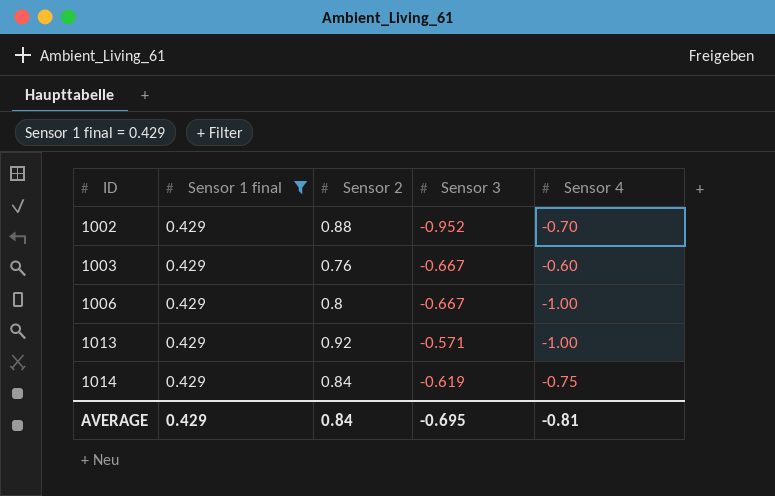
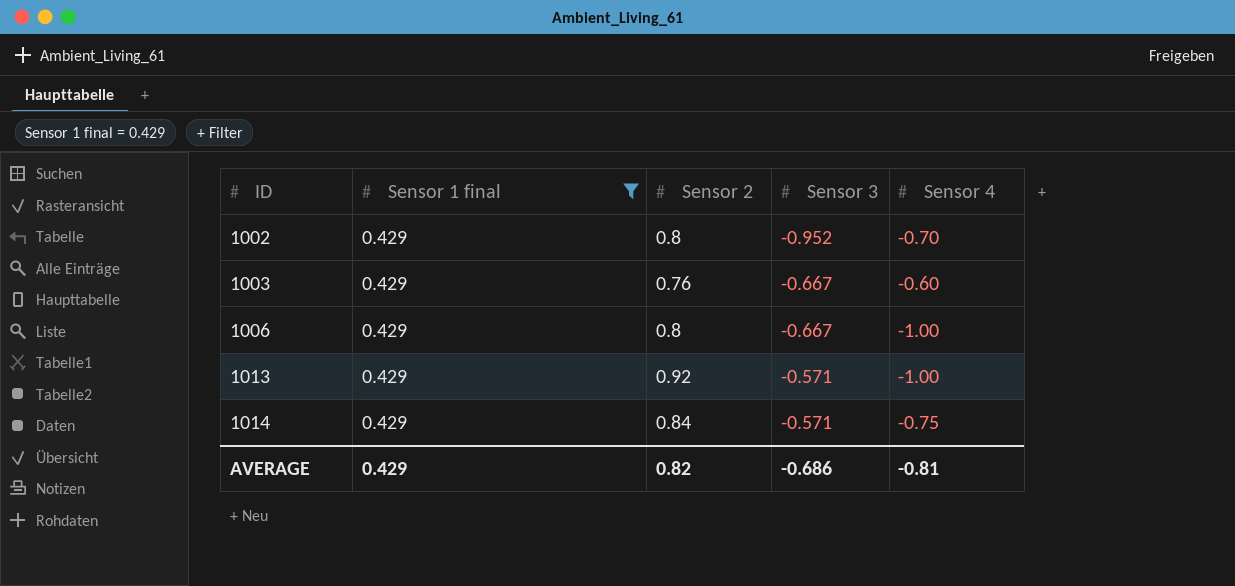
1002 | Sensor 2: 0.88 -> 0.8
1014 | Sensor 3: -0.619 -> -0.571
AVERAGE | Sensor 2: 0.84 -> 0.82
AVERAGE | Sensor 3: -0.695 -> -0.686

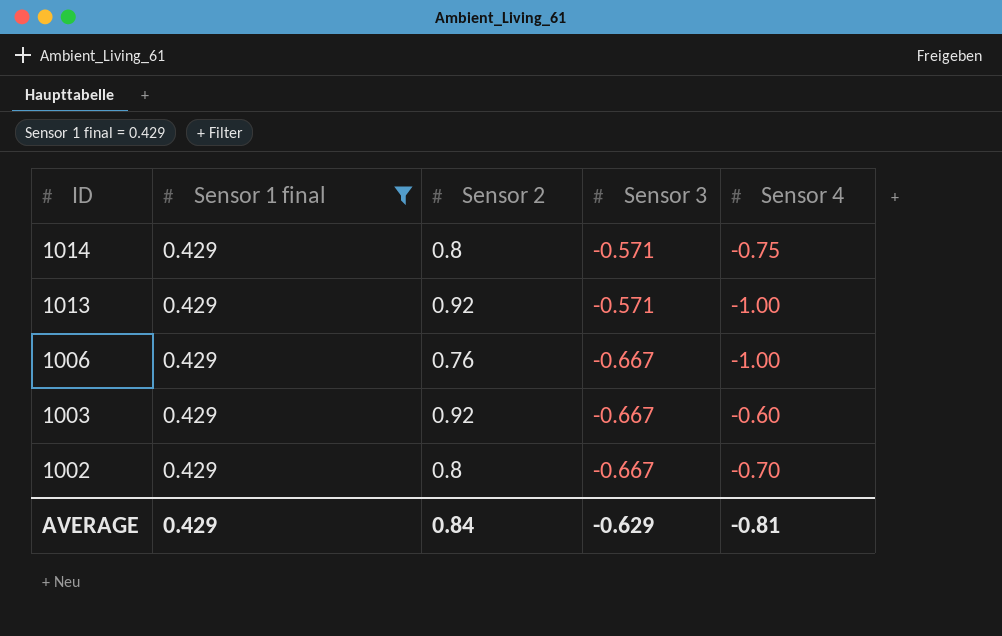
row order: ID ascending -> ID descending
1014 | Sensor 2: 0.84 -> 0.8
1006 | Sensor 2: 0.8 -> 0.76
1003 | Sensor 2: 0.76 -> 0.92
1002 | Sensor 3: -0.952 -> -0.667
AVERAGE | Sensor 2: 0.82 -> 0.84
AVERAGE | Sensor 3: -0.686 -> -0.629

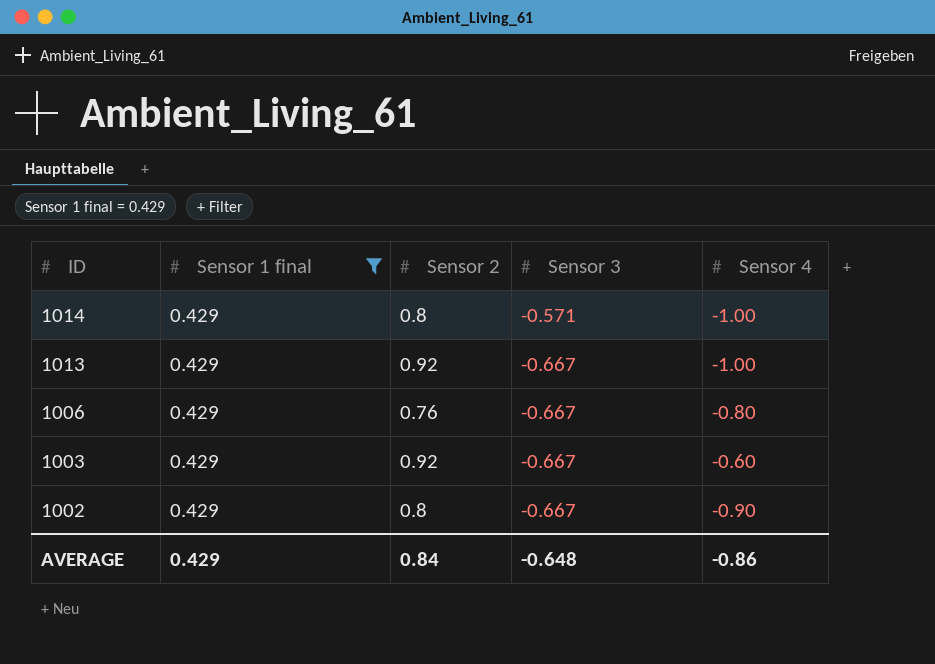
1014 | Sensor 4: -0.75 -> -1.00
1013 | Sensor 3: -0.571 -> -0.667
1006 | Sensor 4: -1.00 -> -0.80
1002 | Sensor 4: -0.70 -> -0.90
AVERAGE | Sensor 3: -0.629 -> -0.648
AVERAGE | Sensor 4: -0.81 -> -0.86

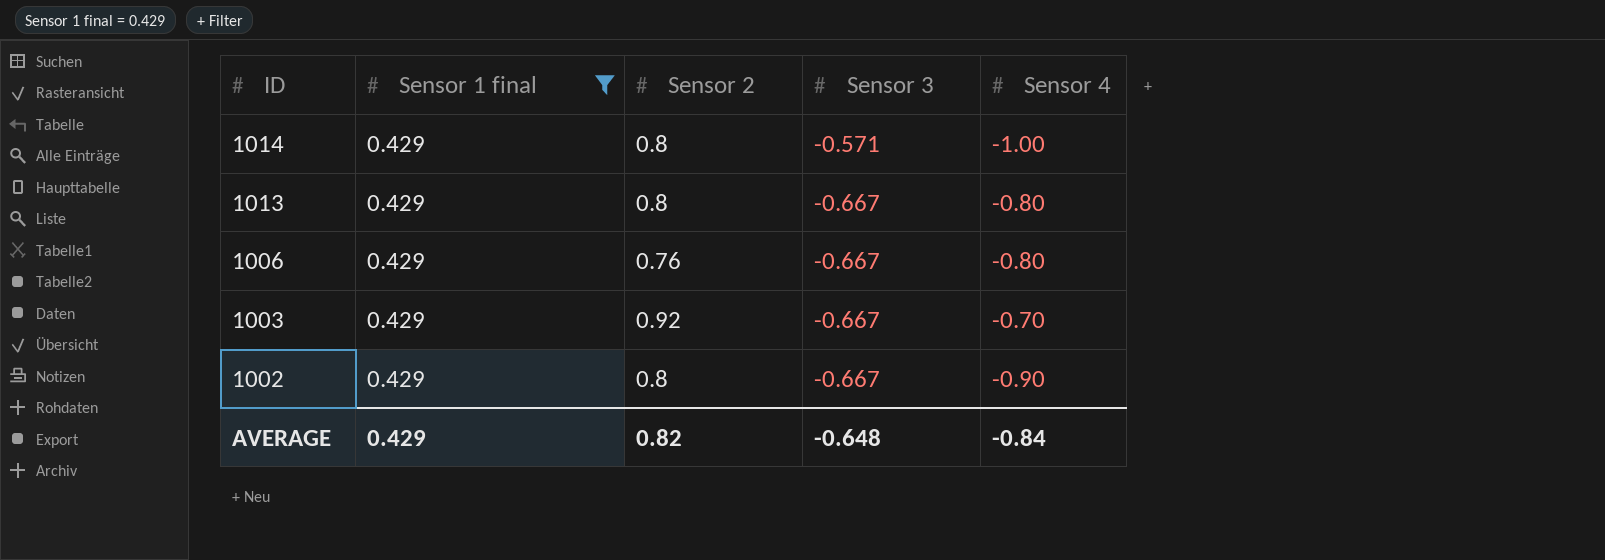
1013 | Sensor 2: 0.92 -> 0.8
1013 | Sensor 4: -1.00 -> -0.80
1003 | Sensor 4: -0.60 -> -0.70
AVERAGE | Sensor 2: 0.84 -> 0.82
AVERAGE | Sensor 4: -0.86 -> -0.84

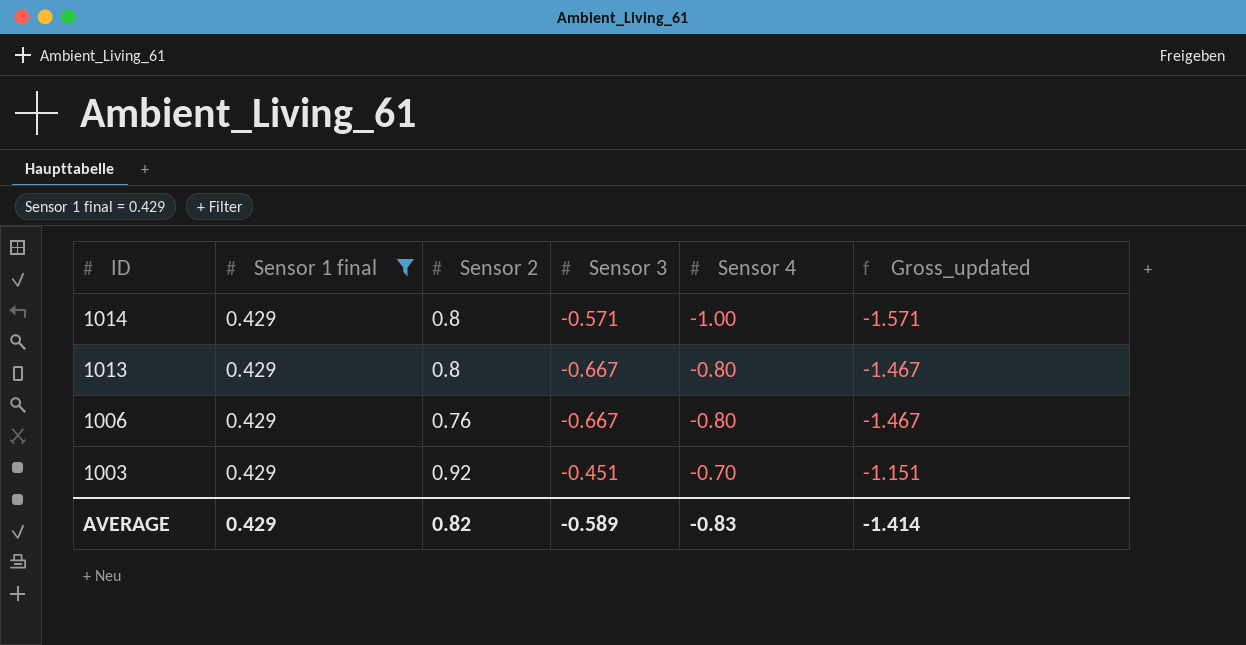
column Gross_updated | formula: none -> [Sensor 3] + [Sensor 4]
row 1002: 0.429 | 0.8 | -0.667 | -0.90 -> none
1003 | Sensor 3: -0.667 -> -0.451
AVERAGE | Sensor 3: -0.648 -> -0.589
AVERAGE | Sensor 4: -0.84 -> -0.83

